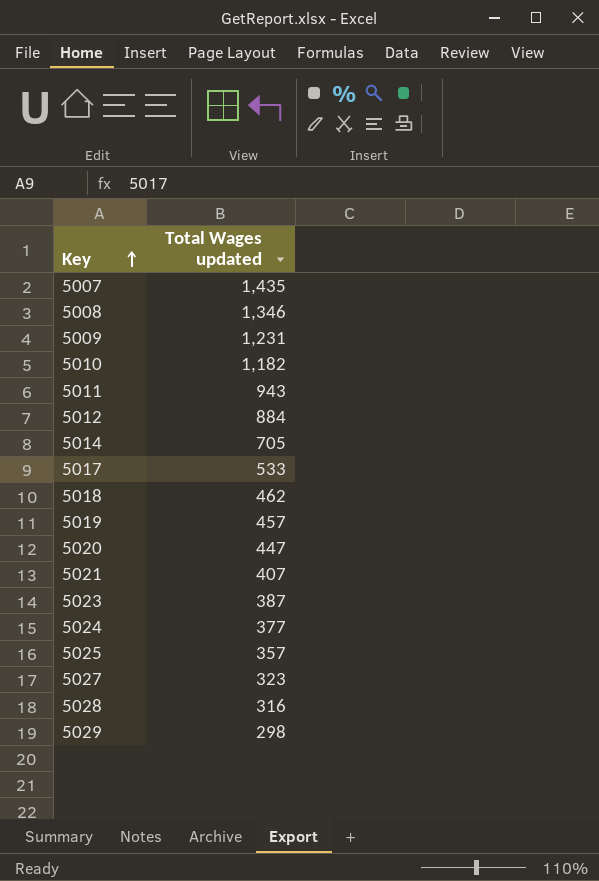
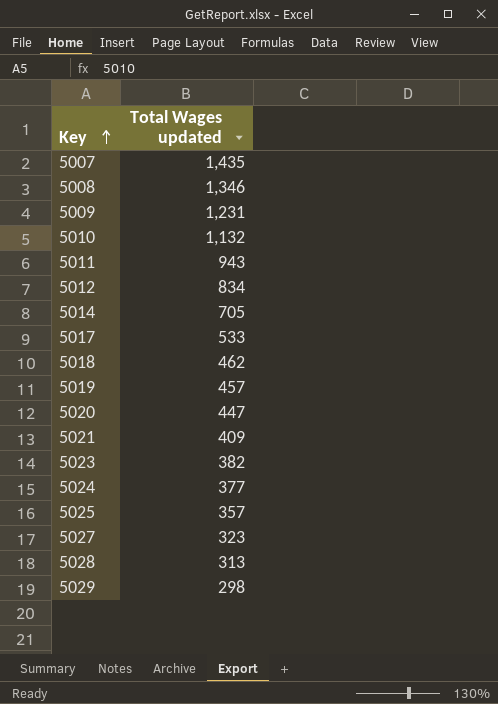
5010 | Total Wages updated: 1,182 -> 1,132
5012 | Total Wages updated: 884 -> 834
5021 | Total Wages updated: 407 -> 409
5023 | Total Wages updated: 387 -> 382
5028 | Total Wages updated: 316 -> 313

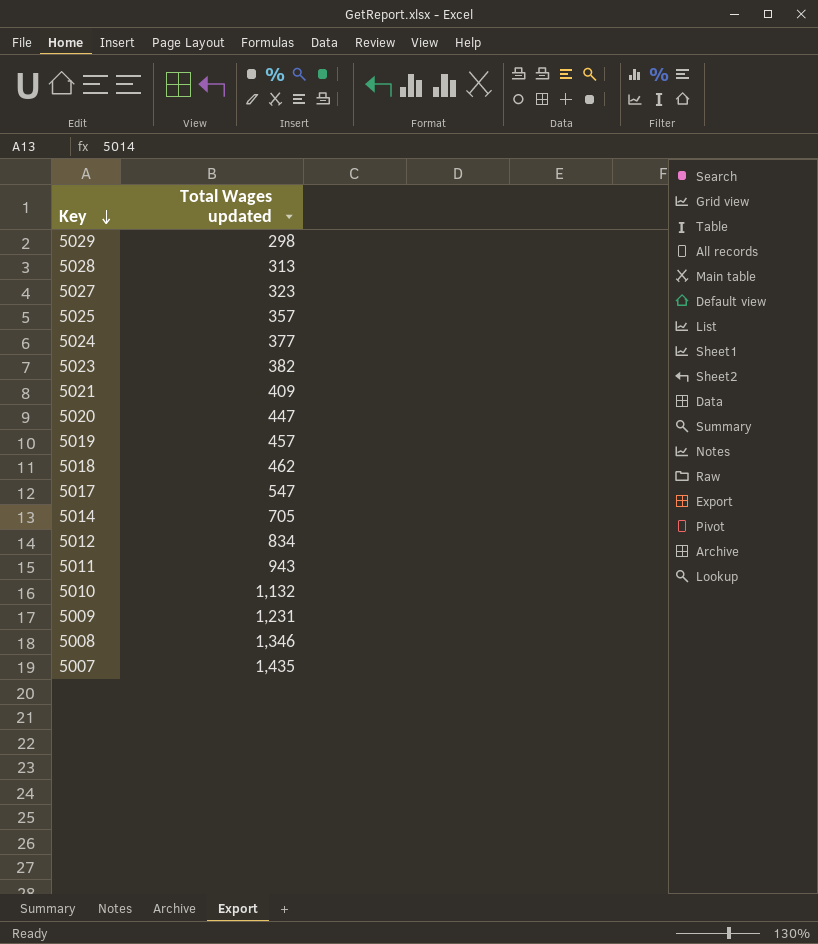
row order: Key ascending -> Key descending
5017 | Total Wages updated: 533 -> 547

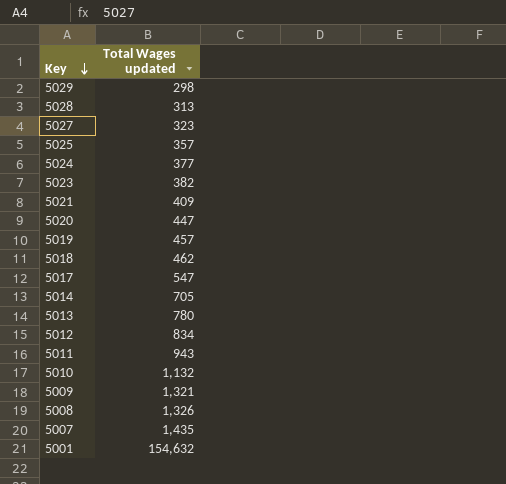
row 5013: none -> 780
5009 | Total Wages updated: 1,231 -> 1,321
5008 | Total Wages updated: 1,346 -> 1,326
row 5001: none -> 154,632

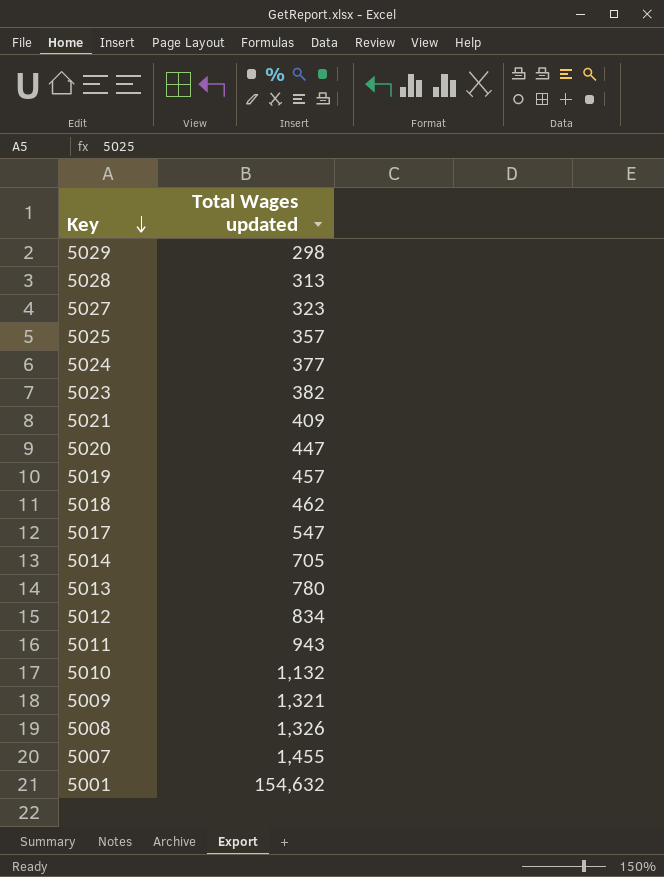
5007 | Total Wages updated: 1,435 -> 1,455

